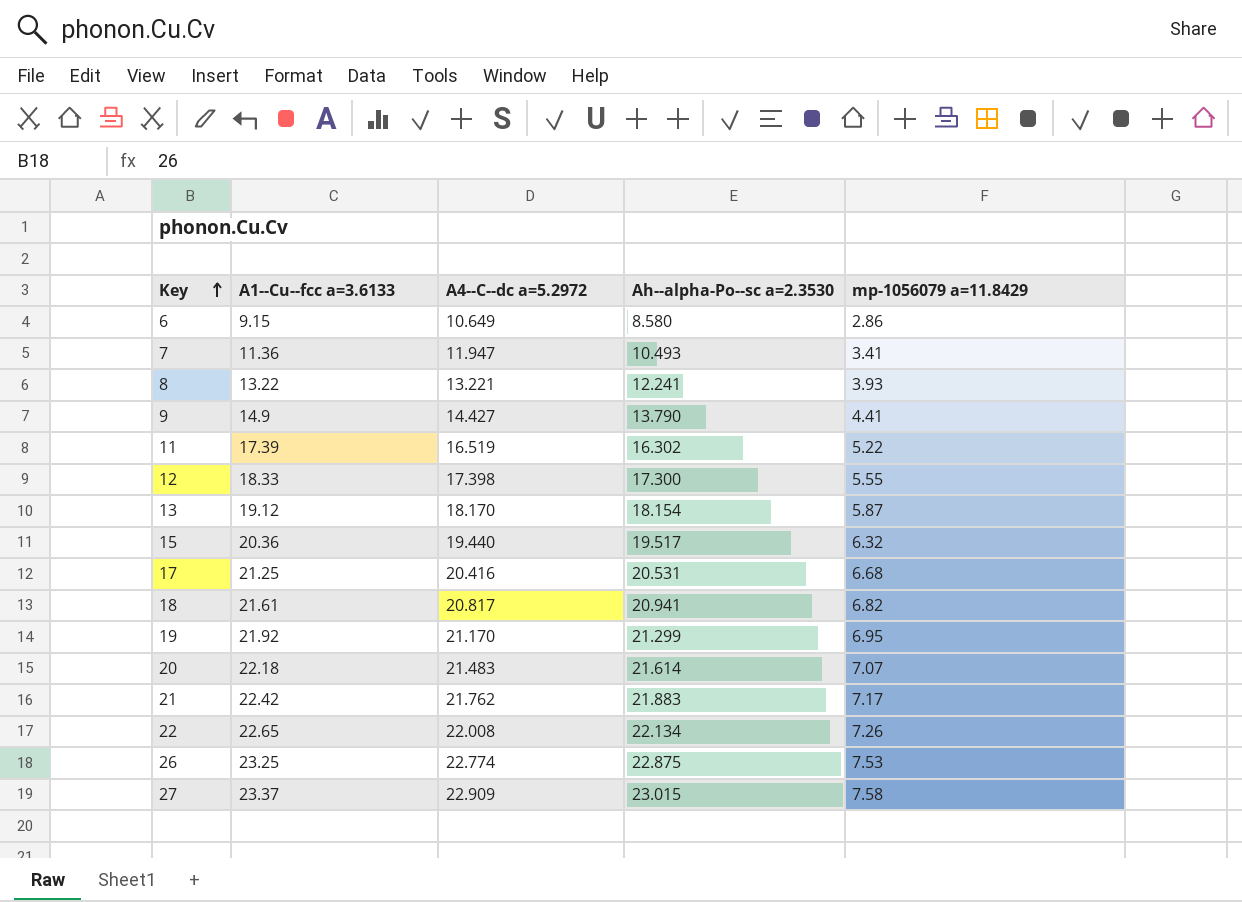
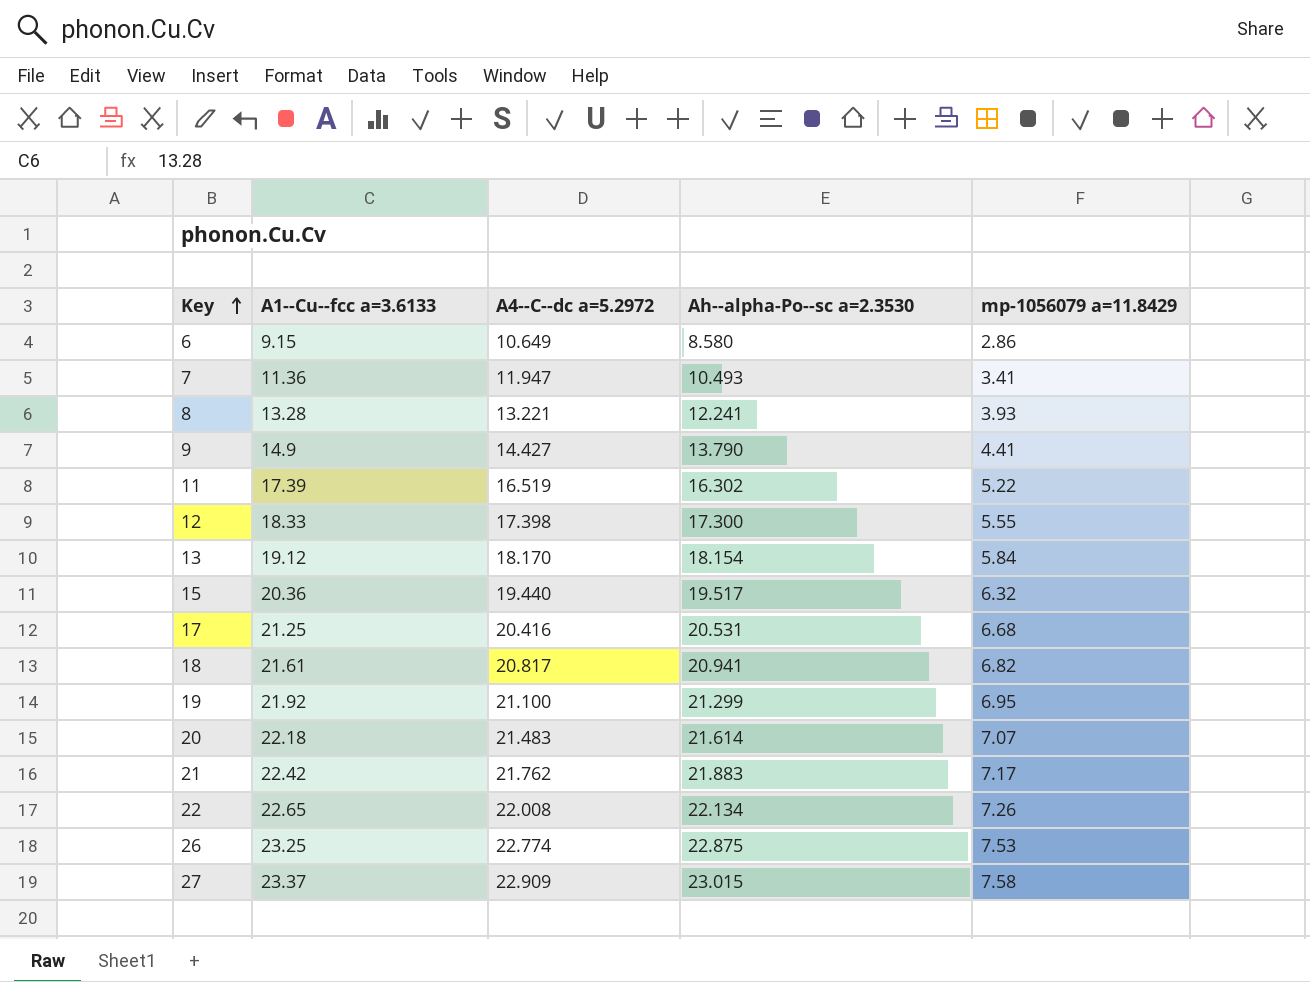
8 | A1--Cu--fcc a=3.6133: 13.22 -> 13.28
13 | mp-1056079 a=11.8429: 5.87 -> 5.84
19 | A4--C--dc a=5.2972: 21.170 -> 21.100

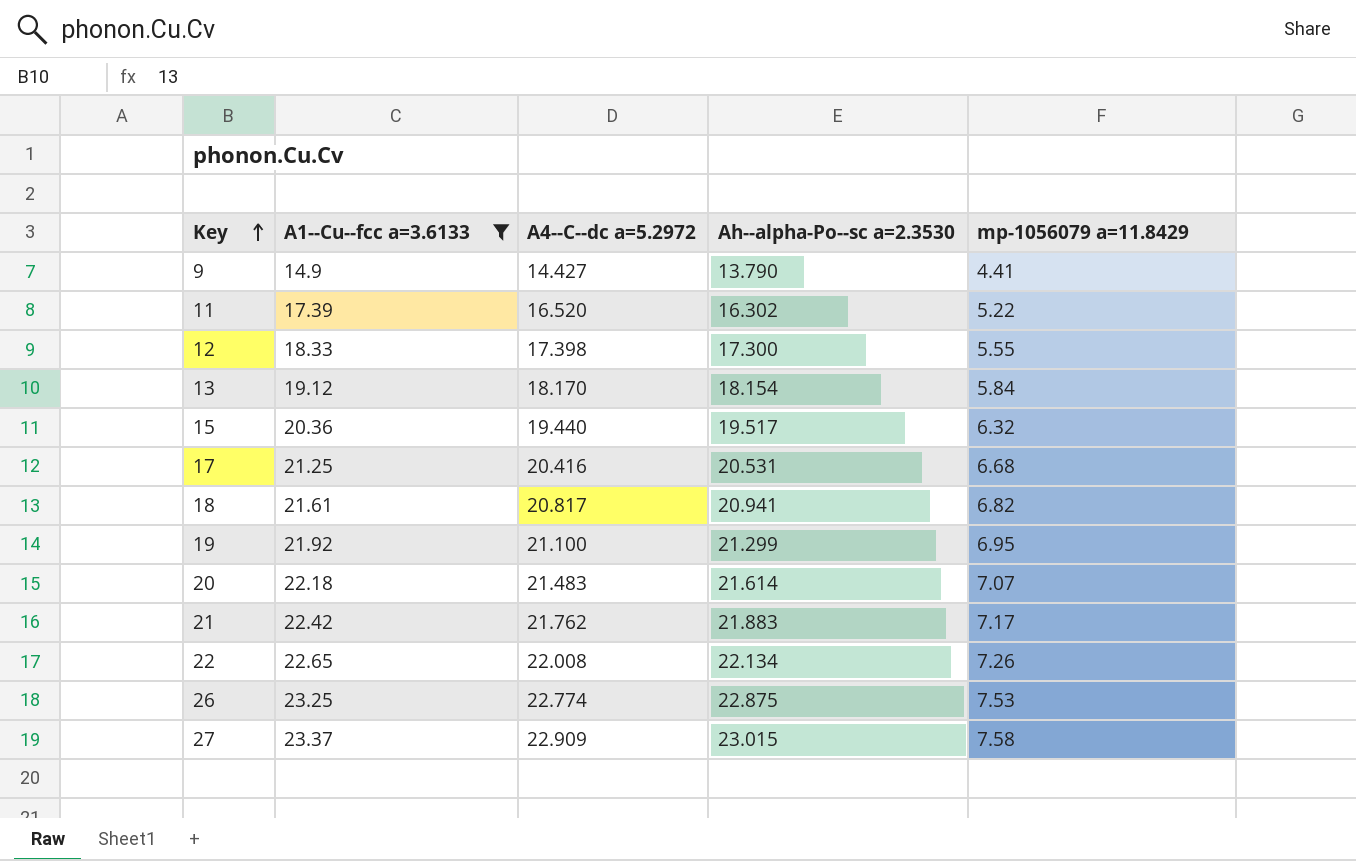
filter: none -> A1--Cu--fcc a=3.6133 >= 14.9
11 | A4--C--dc a=5.2972: 16.519 -> 16.520

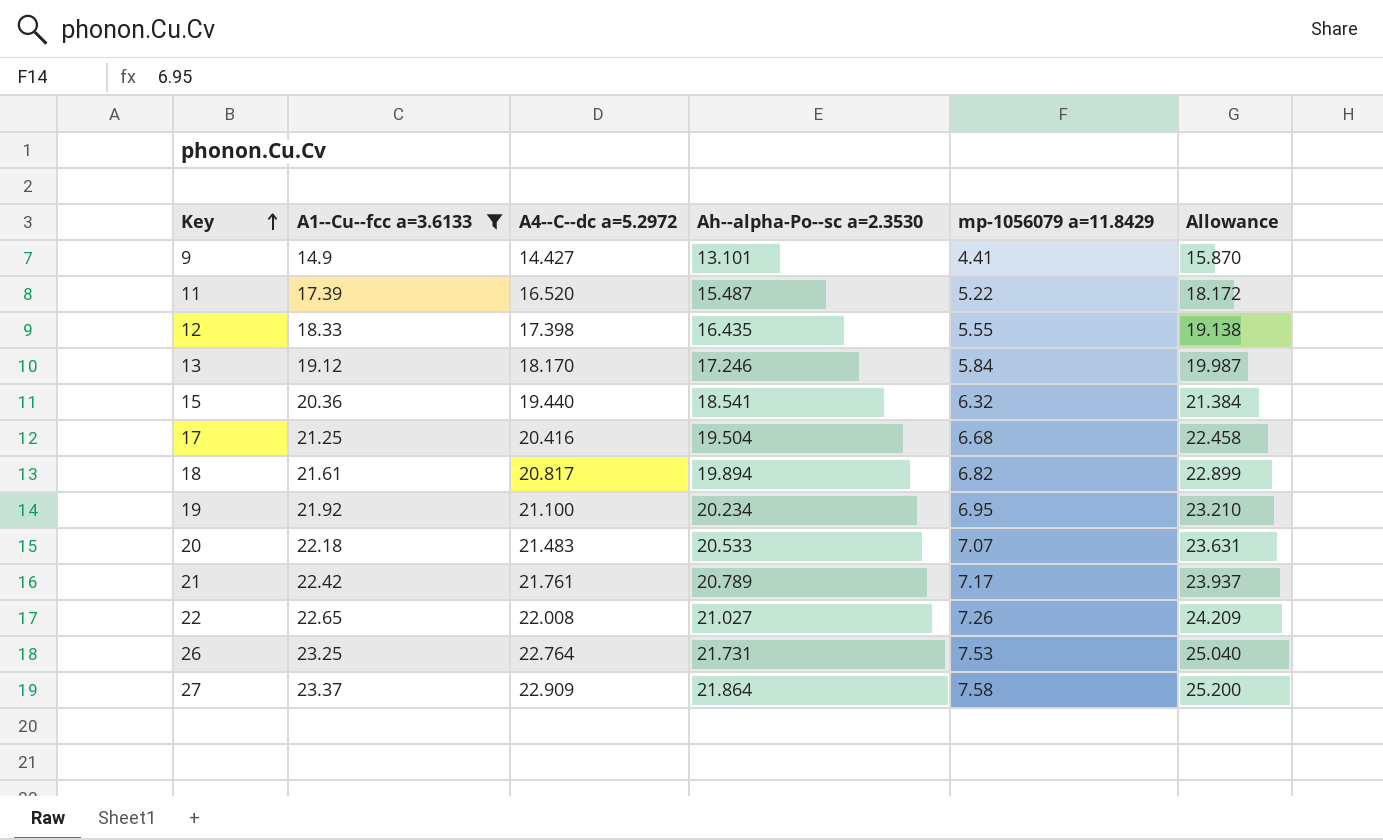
column Allowance | formula: none -> [A4--C--dc a=5.2972] * 1.1
9 | Ah--alpha-Po--sc a=2.3530: 13.790 -> 13.101
11 | Ah--alpha-Po--sc a=2.3530: 16.302 -> 15.487
12 | Ah--alpha-Po--sc a=2.3530: 17.300 -> 16.435
13 | Ah--alpha-Po--sc a=2.3530: 18.154 -> 17.246
15 | Ah--alpha-Po--sc a=2.3530: 19.517 -> 18.541
17 | Ah--alpha-Po--sc a=2.3530: 20.531 -> 19.504
18 | Ah--alpha-Po--sc a=2.3530: 20.941 -> 19.894
19 | Ah--alpha-Po--sc a=2.3530: 21.299 -> 20.234
20 | Ah--alpha-Po--sc a=2.3530: 21.614 -> 20.533
21 | A4--C--dc a=5.2972: 21.762 -> 21.761
21 | Ah--alpha-Po--sc a=2.3530: 21.883 -> 20.789
22 | Ah--alpha-Po--sc a=2.3530: 22.134 -> 21.027
26 | A4--C--dc a=5.2972: 22.774 -> 22.764
26 | Ah--alpha-Po--sc a=2.3530: 22.875 -> 21.731
27 | Ah--alpha-Po--sc a=2.3530: 23.015 -> 21.864

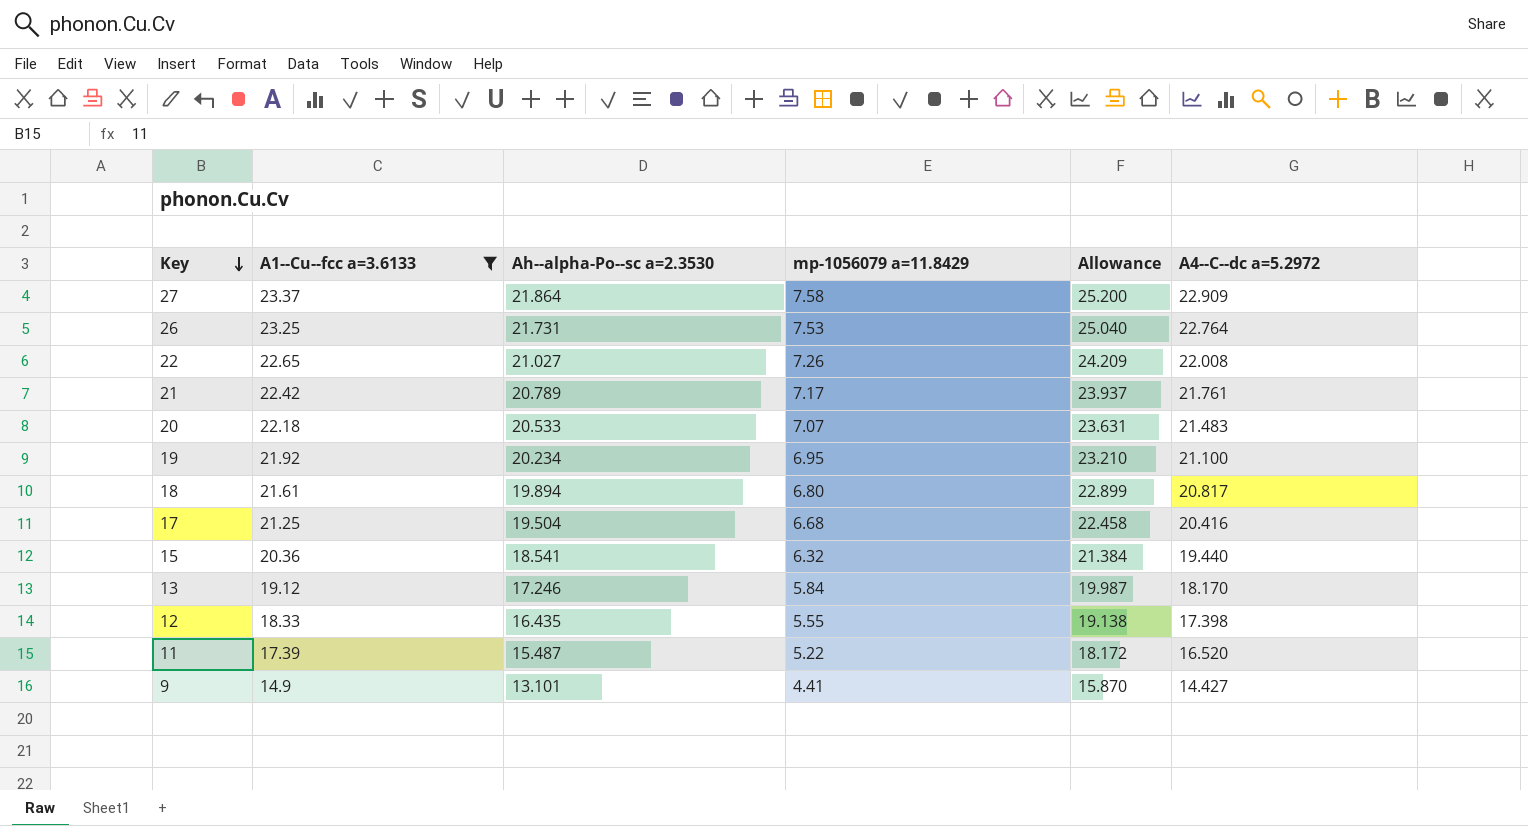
row order: Key ascending -> Key descending
column A4--C--dc a=5.2972 | position: 3 -> 6
18 | mp-1056079 a=11.8429: 6.82 -> 6.80

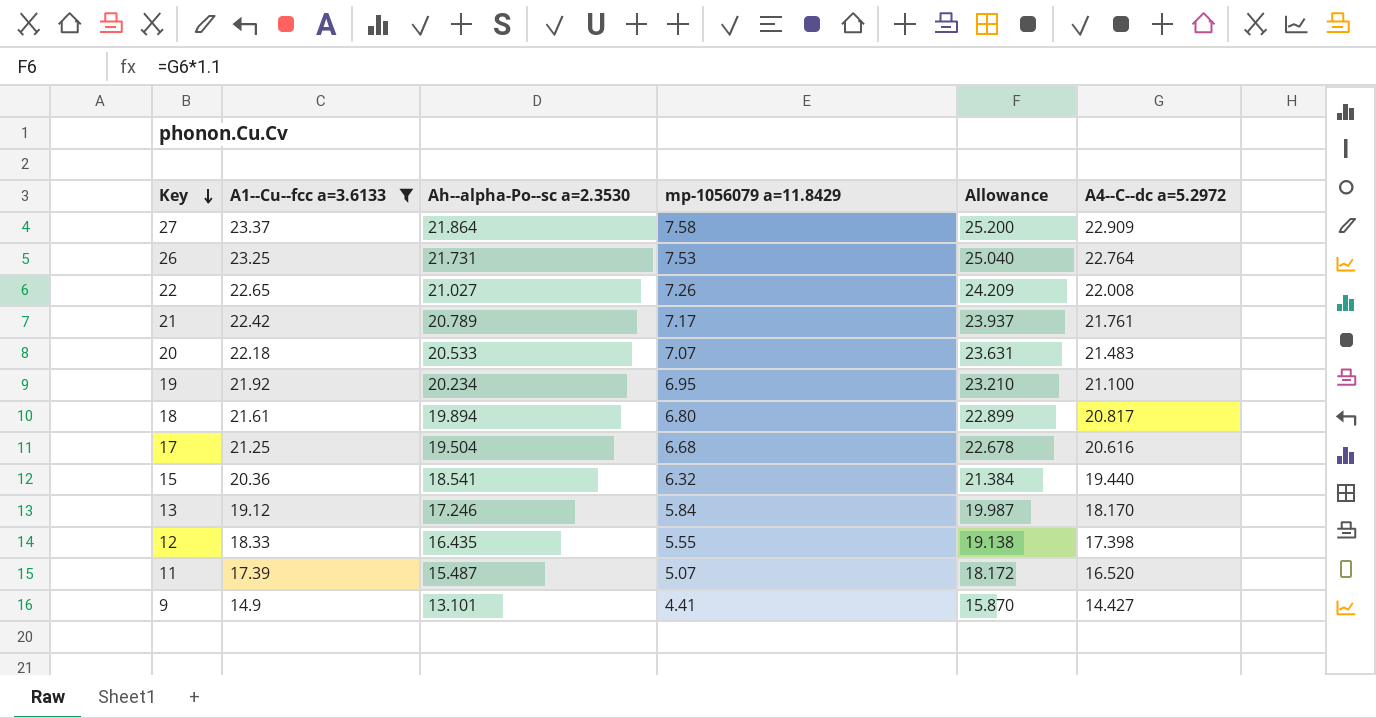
17 | Allowance: 22.458 -> 22.678
17 | A4--C--dc a=5.2972: 20.416 -> 20.616
11 | mp-1056079 a=11.8429: 5.22 -> 5.07

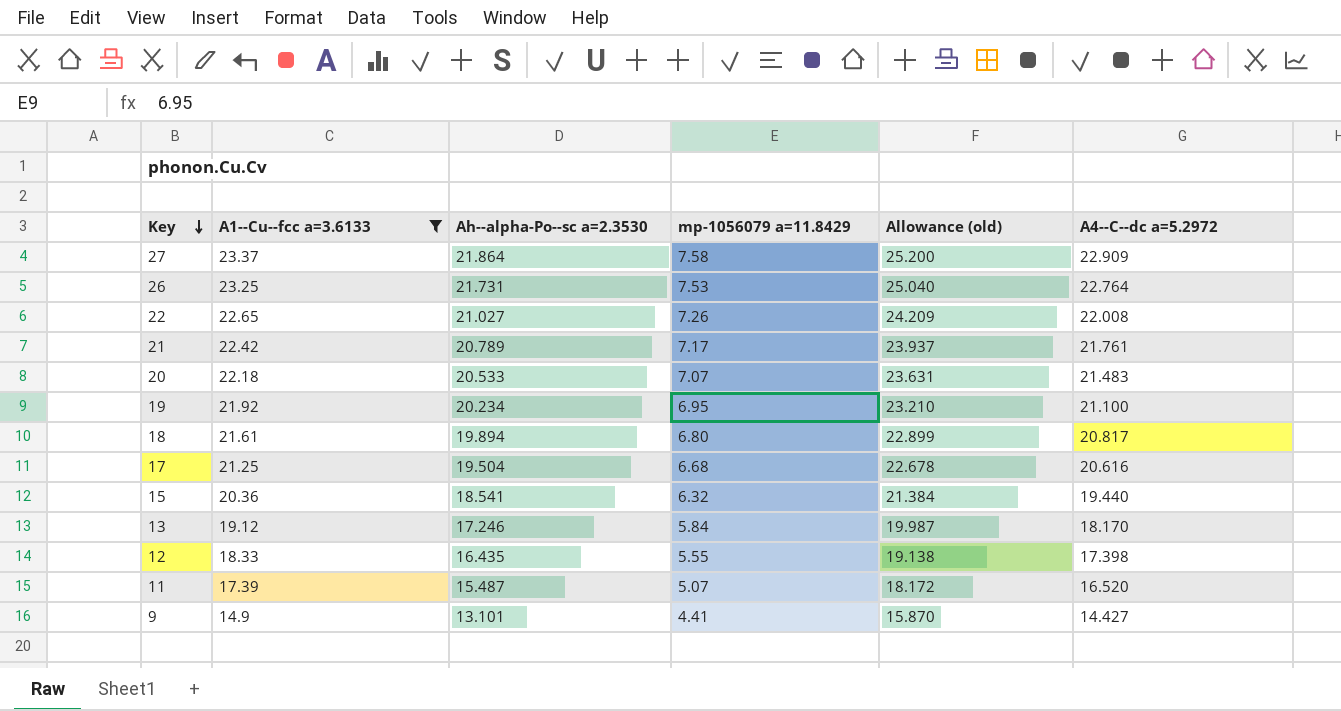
column name: Allowance -> Allowance (old)

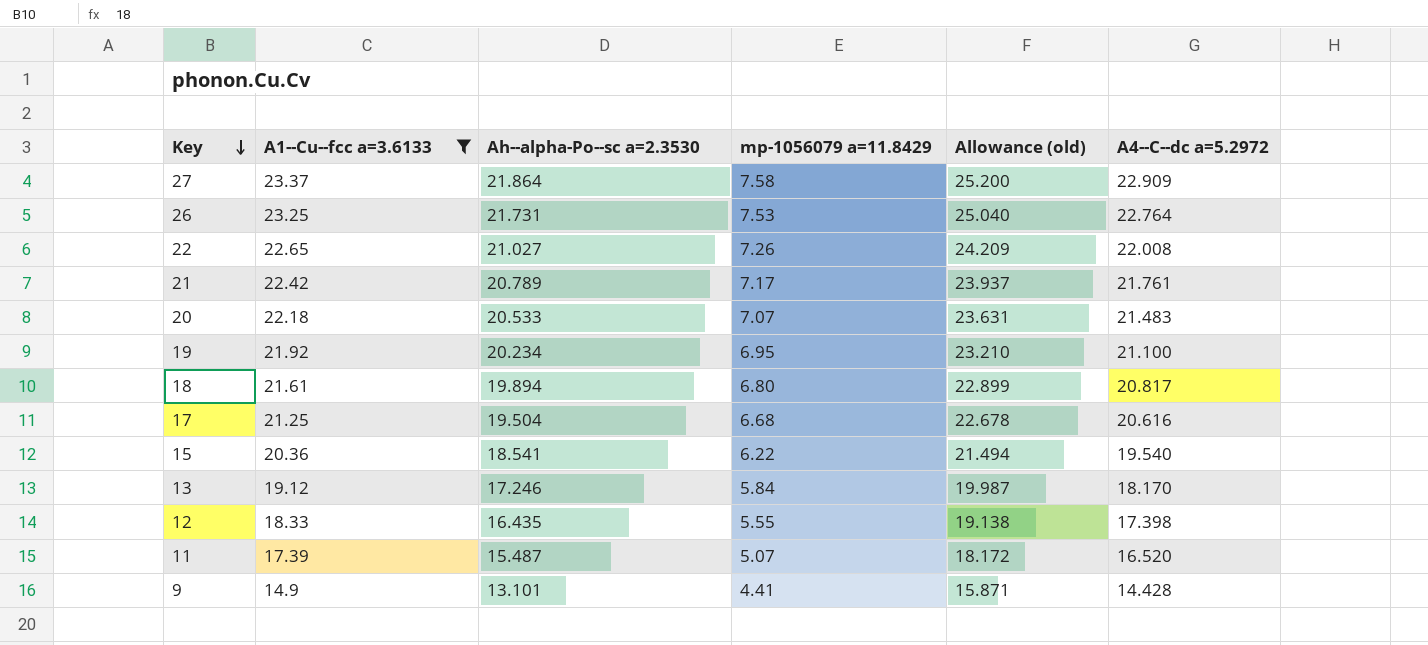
15 | mp-1056079 a=11.8429: 6.32 -> 6.22
15 | Allowance (old): 21.384 -> 21.494
15 | A4--C--dc a=5.2972: 19.440 -> 19.540
9 | Allowance (old): 15.870 -> 15.871
9 | A4--C--dc a=5.2972: 14.427 -> 14.428

